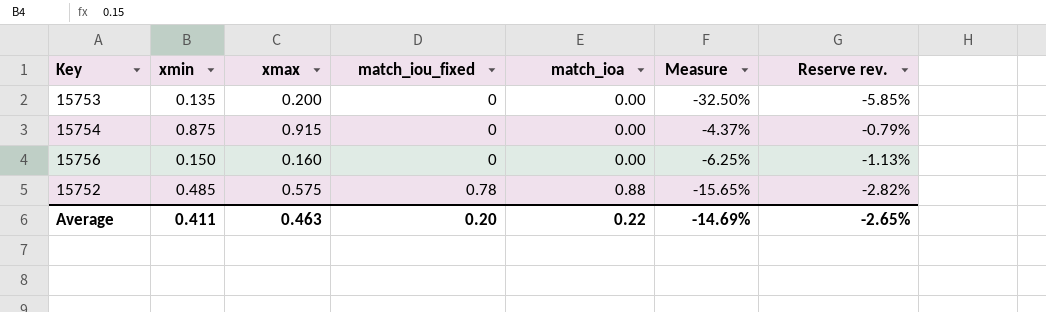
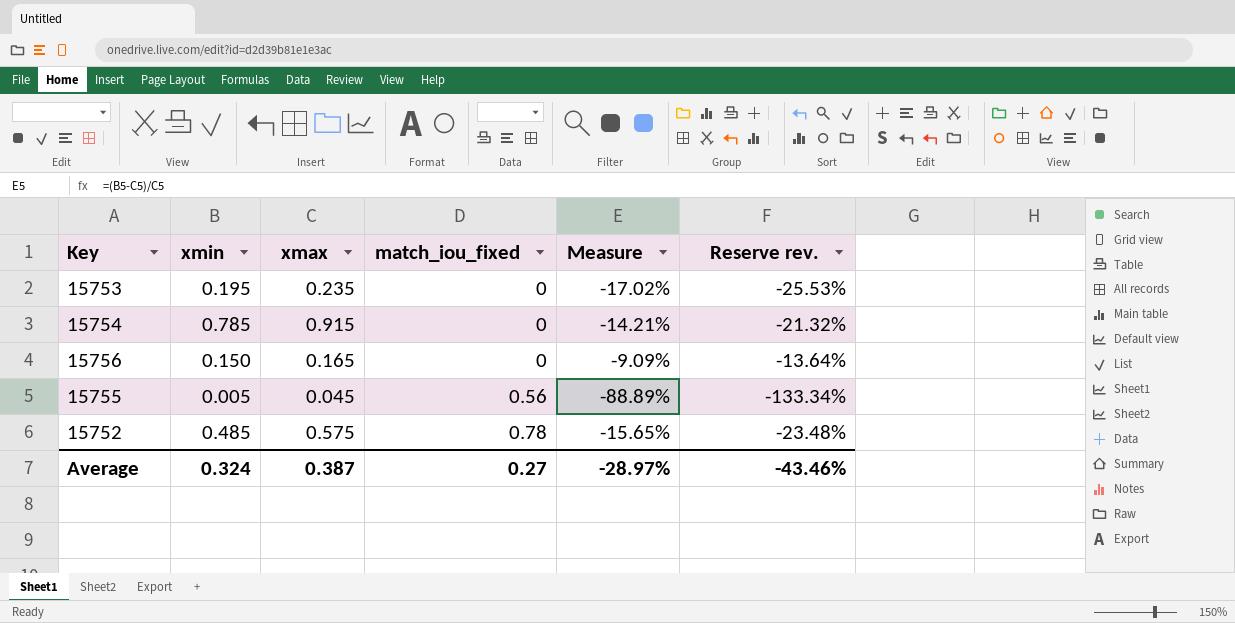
column match_ioa | position: 5 -> none
column Reserve rev. | formula: [Measure] * 0.18 -> [Measure] * 1.5
15753 | xmin: 0.135 -> 0.195
15753 | xmax: 0.200 -> 0.235
15753 | Measure: -32.50% -> -17.02%
15754 | xmin: 0.875 -> 0.785
15754 | Measure: -4.37% -> -14.21%
15756 | xmax: 0.160 -> 0.165
15756 | Measure: -6.25% -> -9.09%
row 15755: none -> 0.005 | 0.045 | 0.56 | -88.89% | -133.34%
Average | xmin: 0.411 -> 0.324
Average | xmax: 0.463 -> 0.387
Average | match_iou_fixed: 0.20 -> 0.27
Average | Measure: -14.69% -> -28.97%
Average | Reserve rev.: -2.65% -> -43.46%

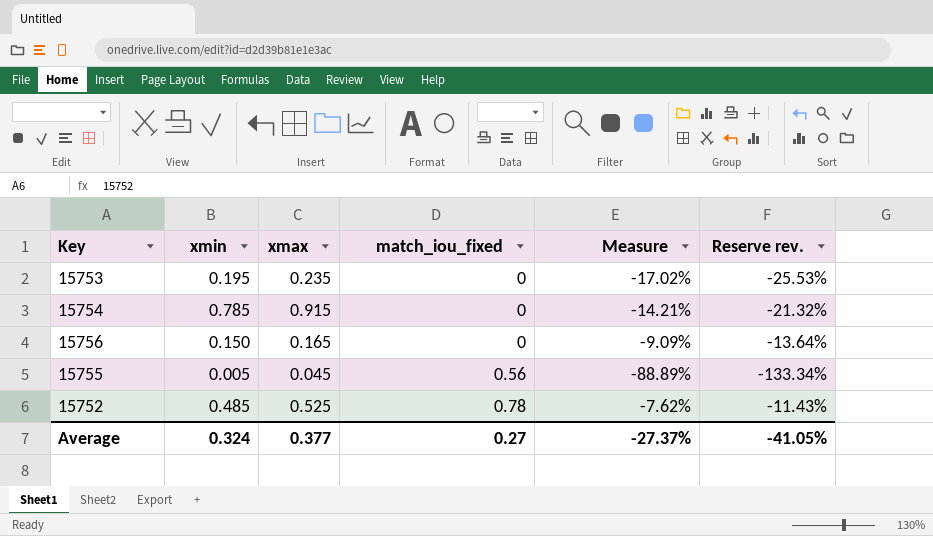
15752 | xmax: 0.575 -> 0.525
15752 | Measure: -15.65% -> -7.62%
15752 | Reserve rev.: -23.48% -> -11.43%
Average | xmax: 0.387 -> 0.377
Average | Measure: -28.97% -> -27.37%
Average | Reserve rev.: -43.46% -> -41.05%

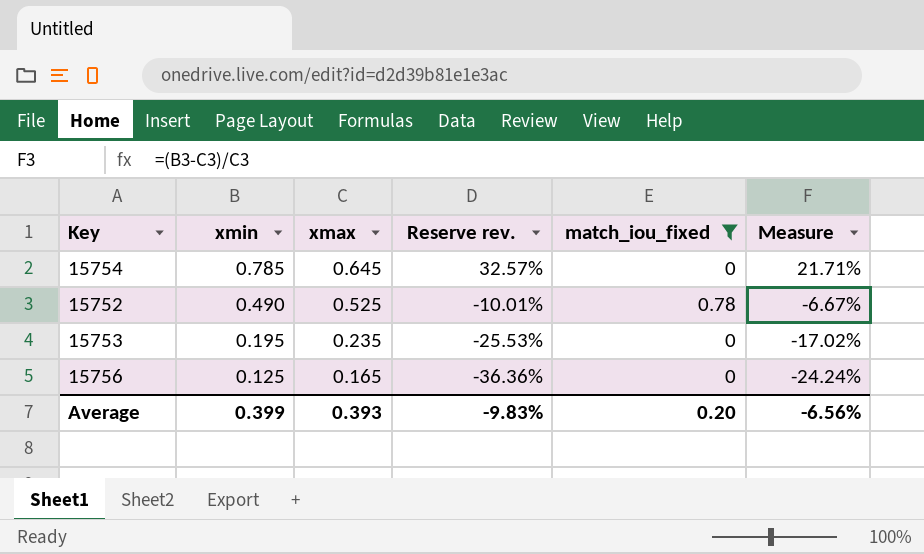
filter: none -> match_iou_fixed != 0.56
row order: match_iou_fixed ascending -> xmin descending
column Reserve rev. | position: 6 -> 4
15754 | xmax: 0.915 -> 0.645
15754 | Reserve rev.: -21.32% -> 32.57%
15754 | Measure: -14.21% -> 21.71%
15752 | xmin: 0.485 -> 0.490
15752 | Reserve rev.: -11.43% -> -10.01%
15752 | Measure: -7.62% -> -6.67%
15756 | xmin: 0.150 -> 0.125
15756 | Reserve rev.: -13.64% -> -36.36%
15756 | Measure: -9.09% -> -24.24%
Average | xmin: 0.324 -> 0.399
Average | xmax: 0.377 -> 0.393
Average | Reserve rev.: -41.05% -> -9.83%
Average | match_iou_fixed: 0.27 -> 0.20
Average | Measure: -27.37% -> -6.56%

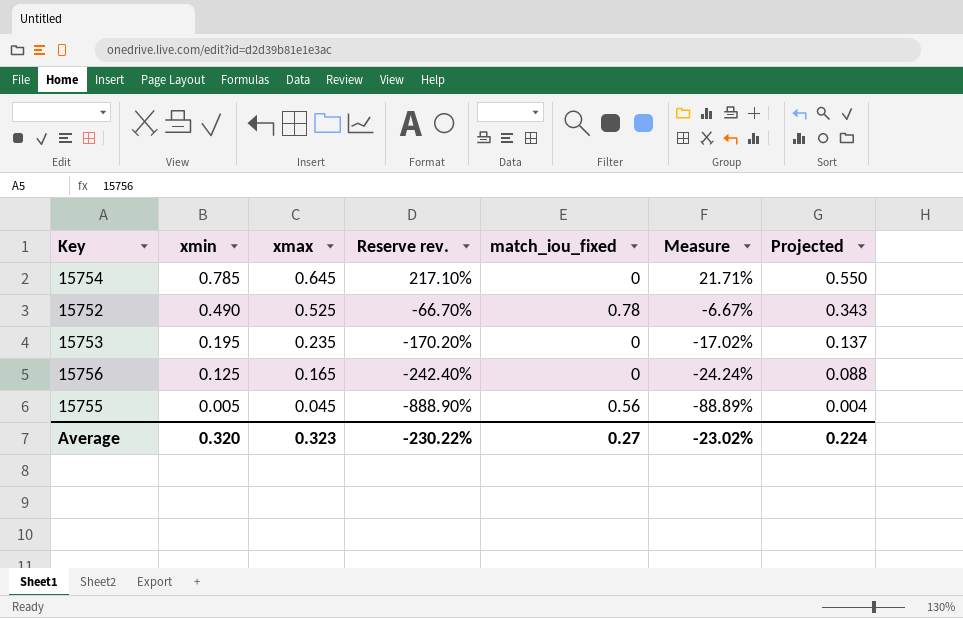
filter: match_iou_fixed != 0.56 -> none
column Reserve rev. | formula: [Measure] * 1.5 -> [Measure] * 10
column Projected | formula: none -> [xmin] * 0.7
Average | xmin: 0.399 -> 0.320
Average | xmax: 0.393 -> 0.323
Average | Reserve rev.: -9.83% -> -230.22%
Average | match_iou_fixed: 0.20 -> 0.27
Average | Measure: -6.56% -> -23.02%

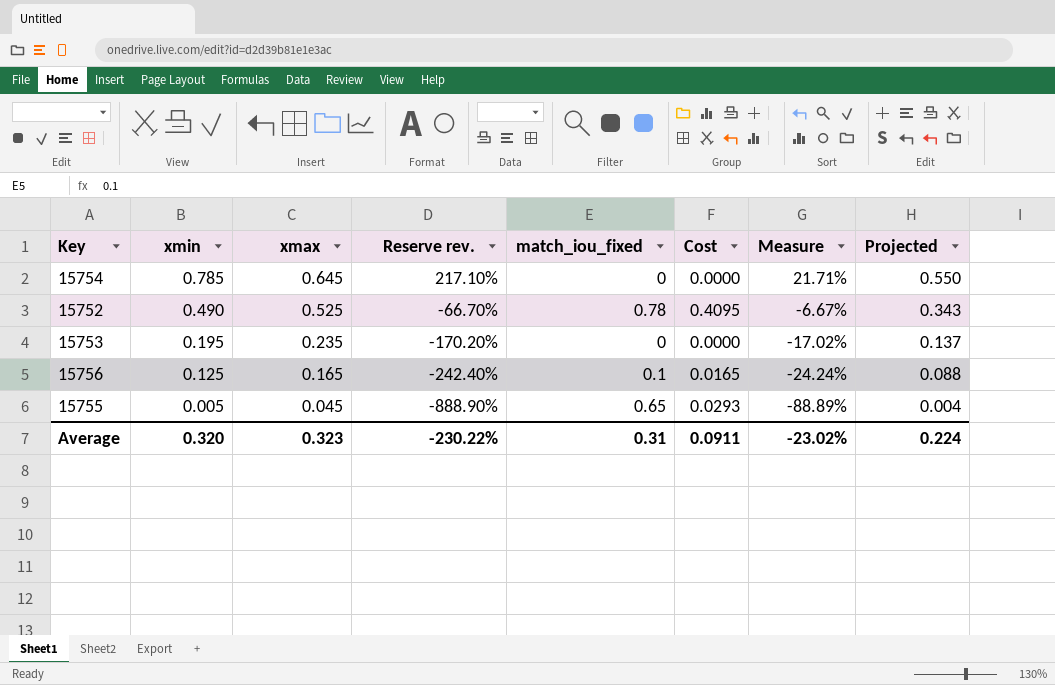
column Cost | formula: none -> [xmax] * [match_iou_fixed]
15756 | match_iou_fixed: 0 -> 0.1
15755 | match_iou_fixed: 0.56 -> 0.65
Average | match_iou_fixed: 0.27 -> 0.31

